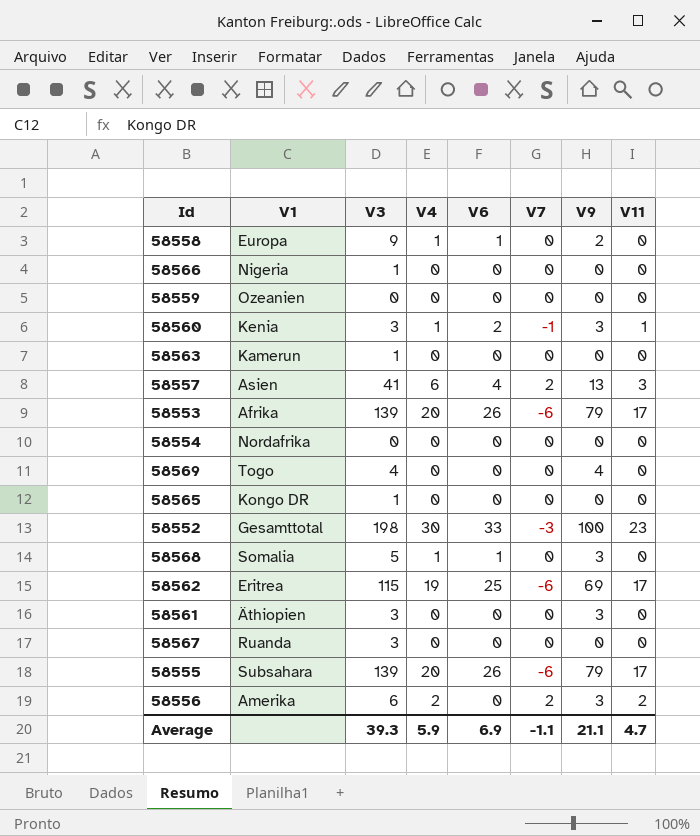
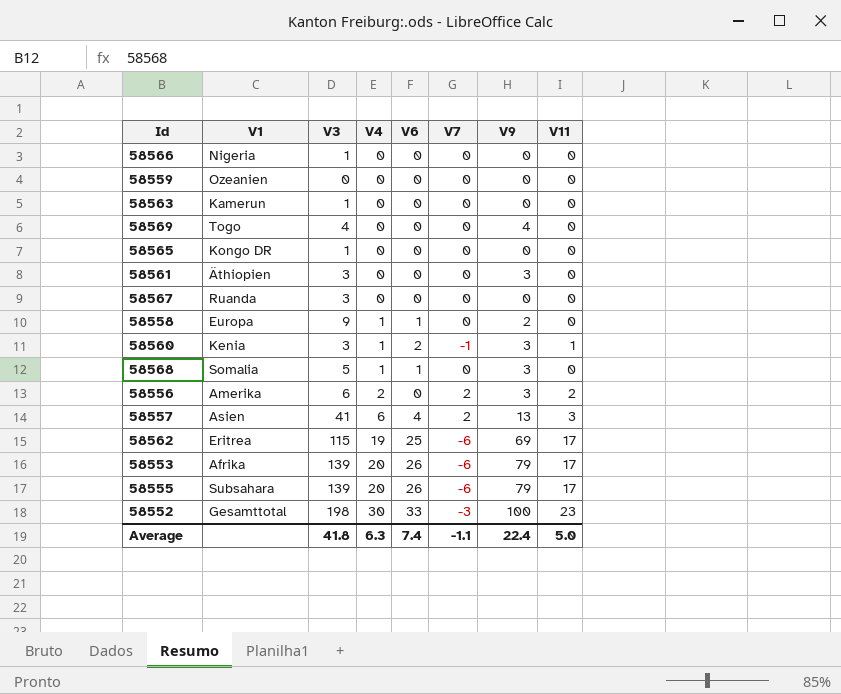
row order: none -> V4 ascending
row 58554: Nordafrika | 0 | 0 | 0 | 0 | 0 | 0 -> none
Average | V3: 39.3 -> 41.8
Average | V4: 5.9 -> 6.3
Average | V6: 6.9 -> 7.4
Average | V9: 21.1 -> 22.4
Average | V11: 4.7 -> 5.0

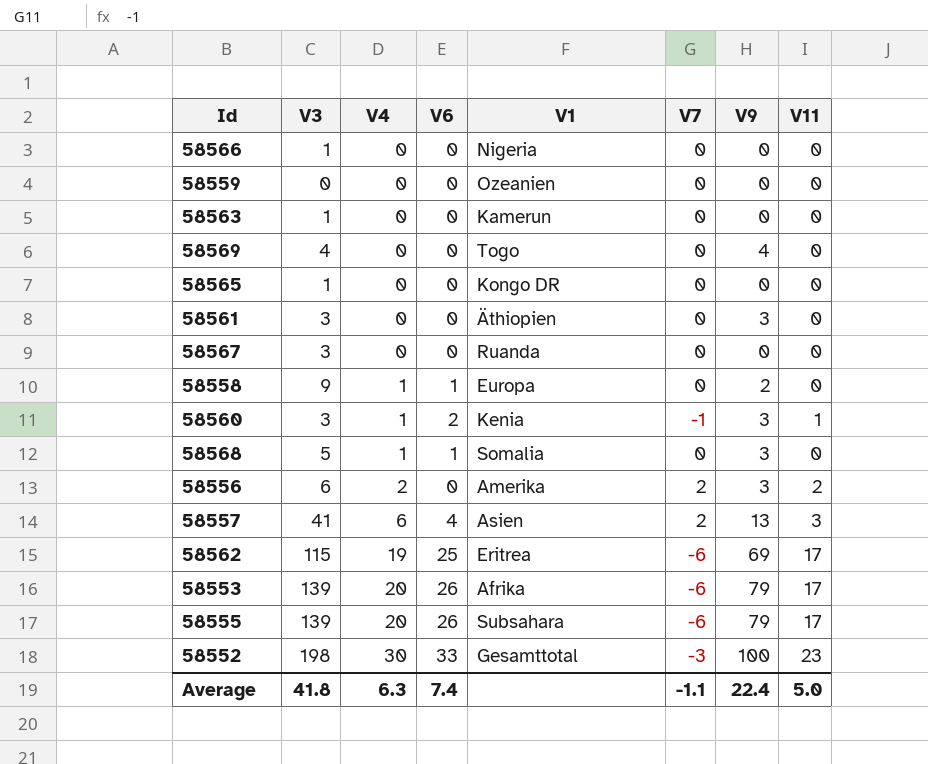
column V1 | position: 2 -> 5

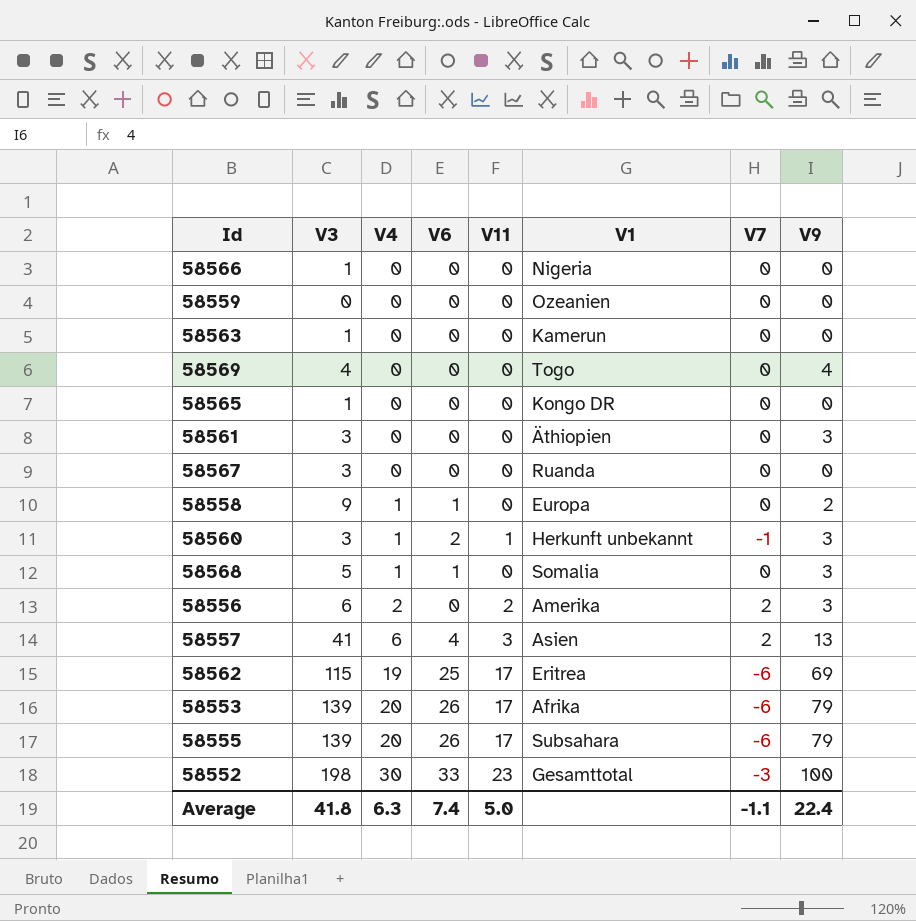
column V11 | position: 8 -> 5
58560 | V1: Kenia -> Herkunft unbekannt

